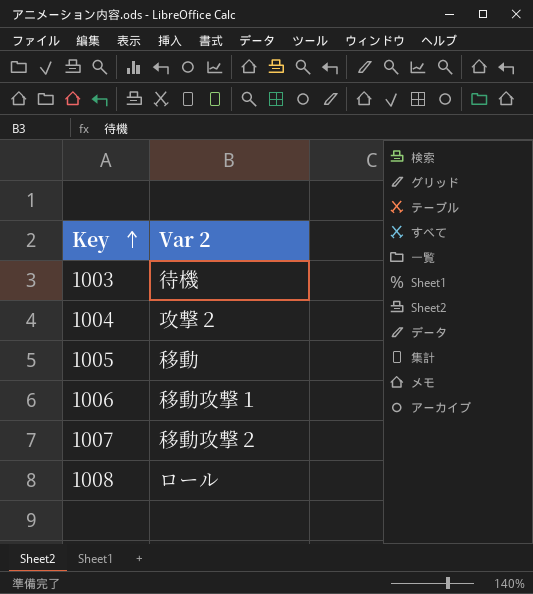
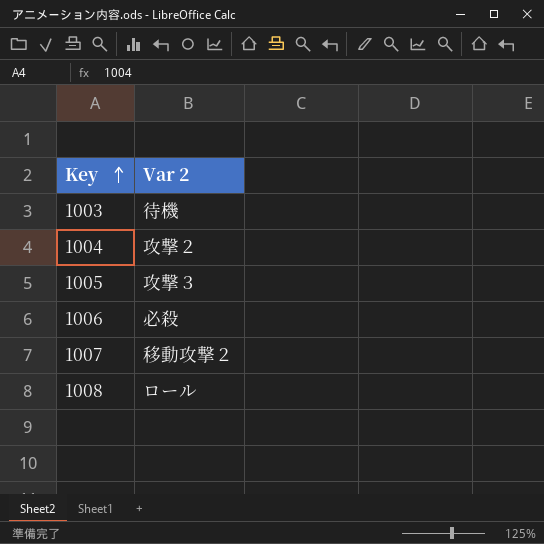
1005 | Var 2: 移動 -> 攻撃３
1006 | Var 2: 移動攻撃１ -> 必殺

